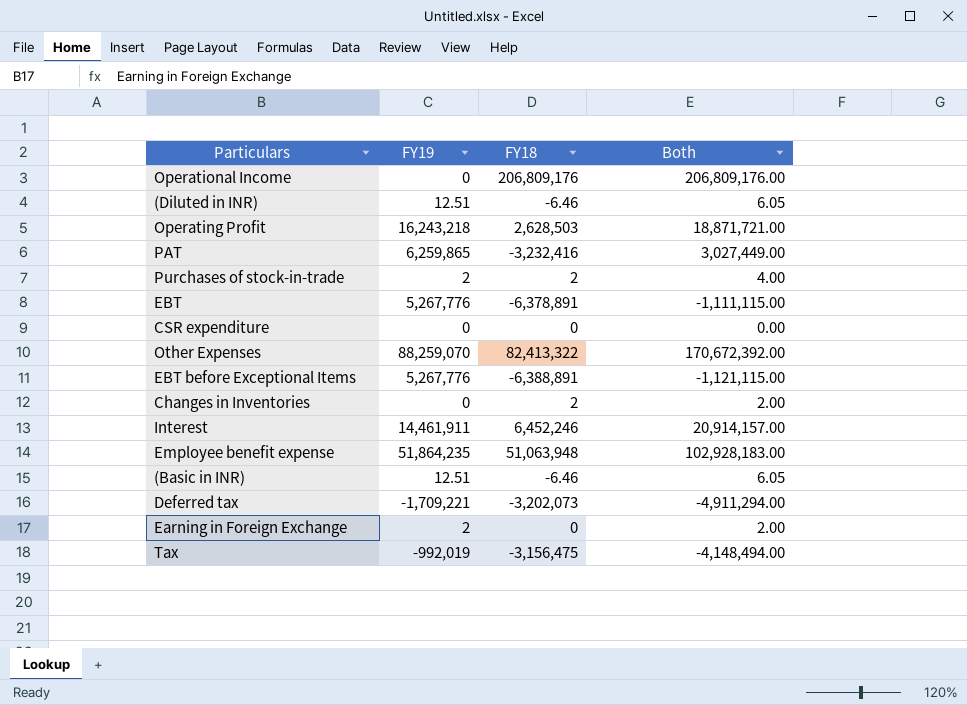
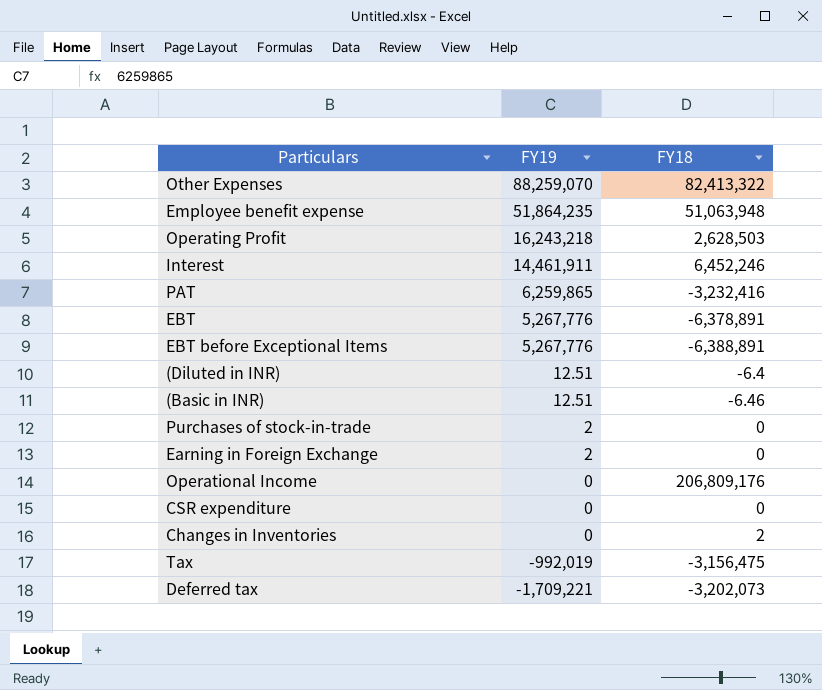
row order: none -> FY19 descending
column Both | formula: [FY19] + [FY18] -> none
(Diluted in INR) | FY18: -6.46 -> -6.4
Purchases of stock-in-trade | FY18: 2 -> 0

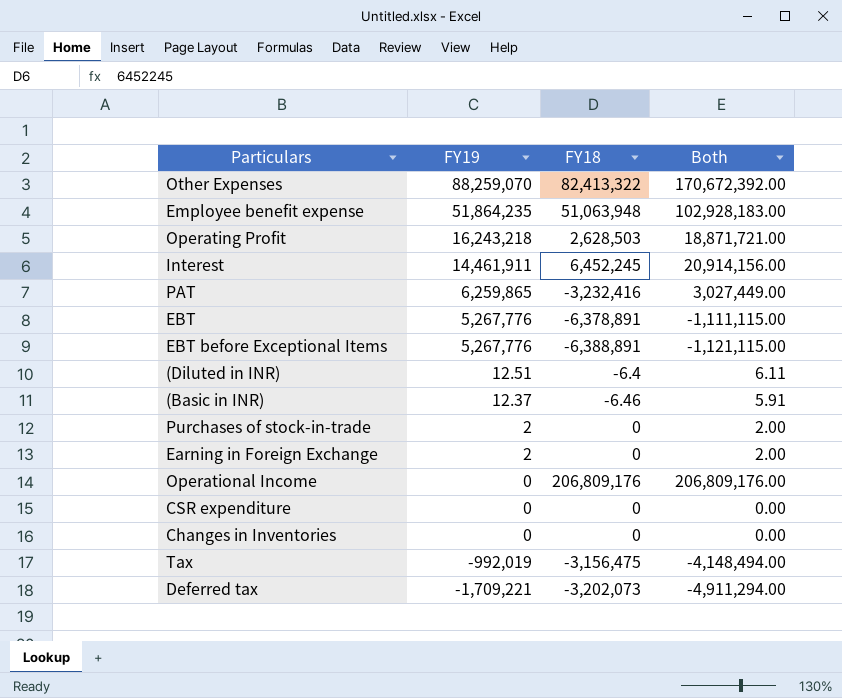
column Both | formula: none -> [FY19] + [FY18]
Interest | FY18: 6,452,246 -> 6,452,245
(Basic in INR) | FY19: 12.51 -> 12.37
Changes in Inventories | FY18: 2 -> 0

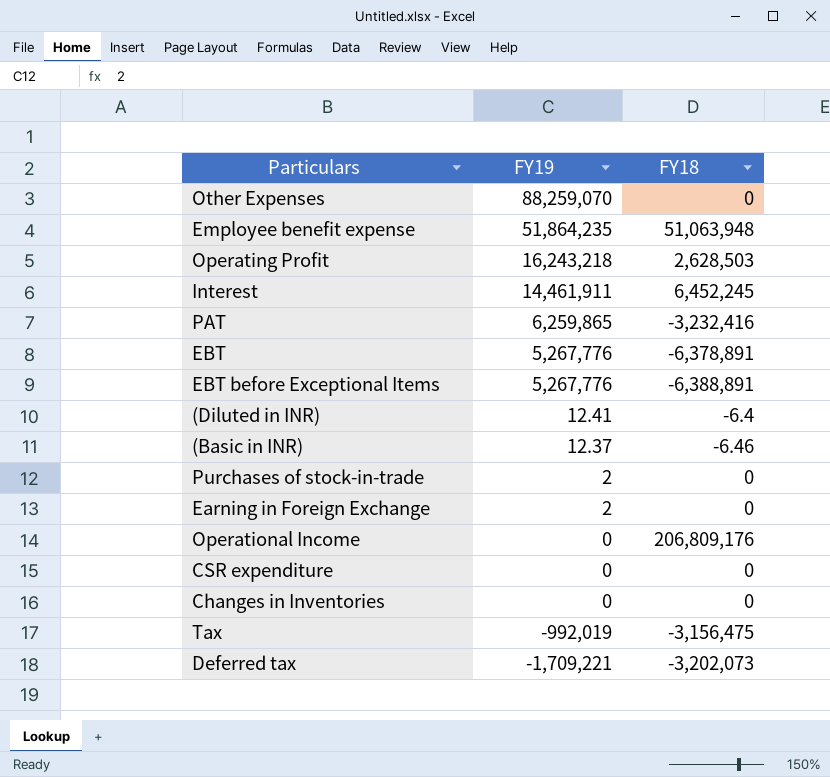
column Both | formula: [FY19] + [FY18] -> none
Other Expenses | FY18: 82,413,322 -> 0
(Diluted in INR) | FY19: 12.51 -> 12.41

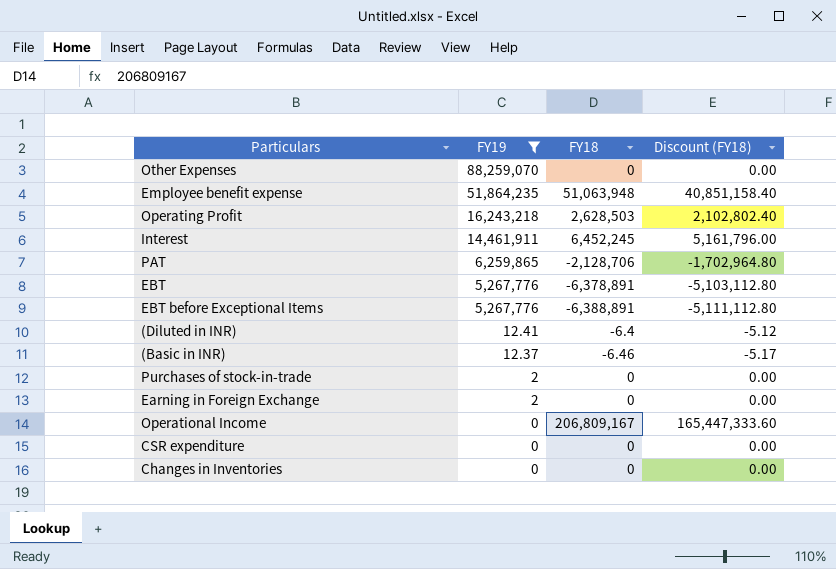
filter: none -> FY19 >= 0
column Discount (FY18) | formula: none -> [FY18] * 0.8
PAT | FY18: -3,232,416 -> -2,128,706
Operational Income | FY18: 206,809,176 -> 206,809,167

